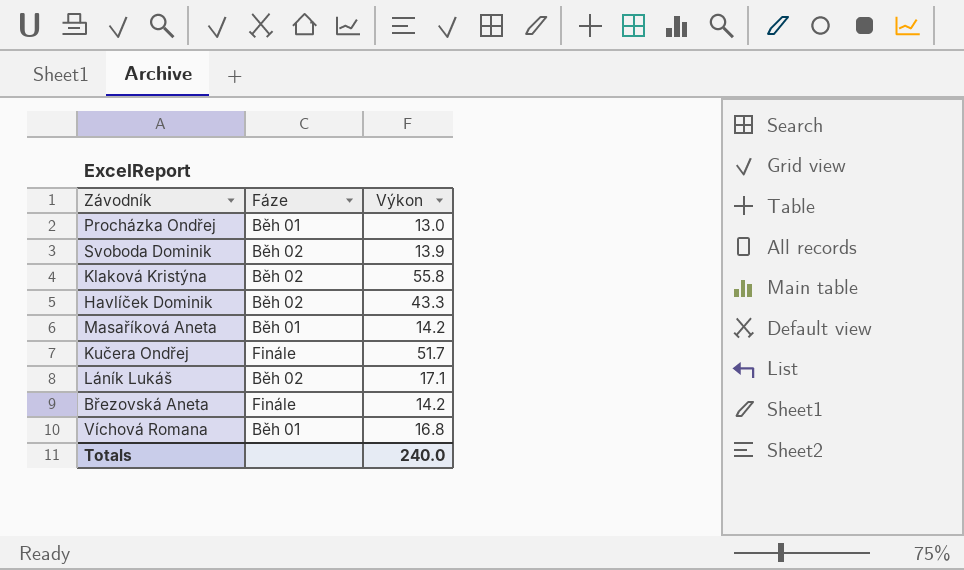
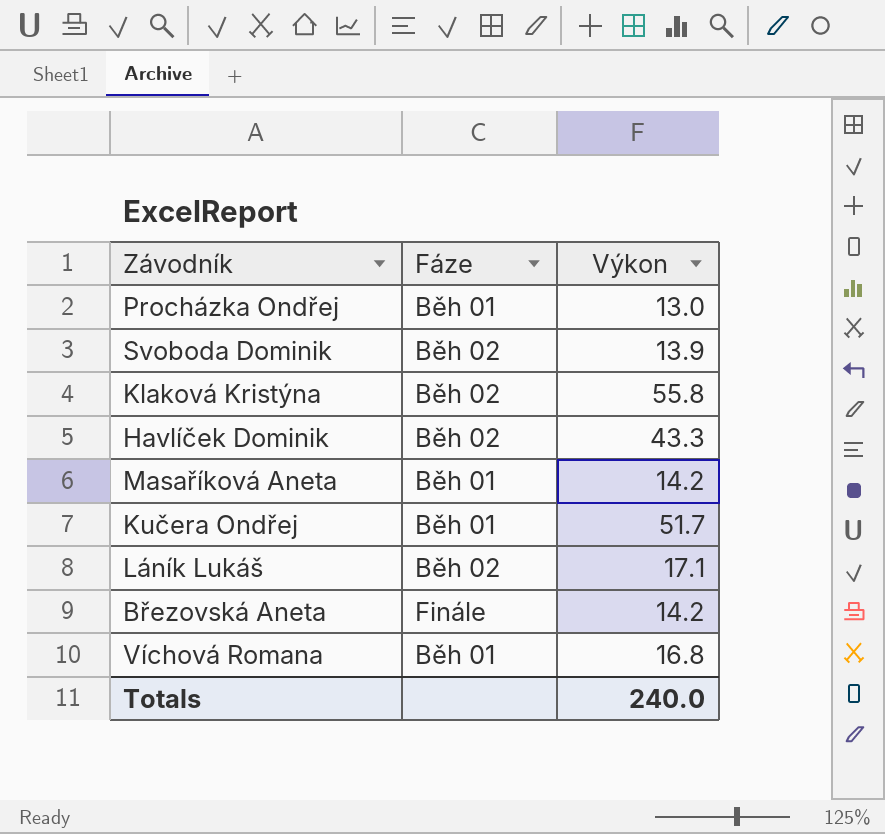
Kučera Ondřej | Fáze: Finále -> Běh 01

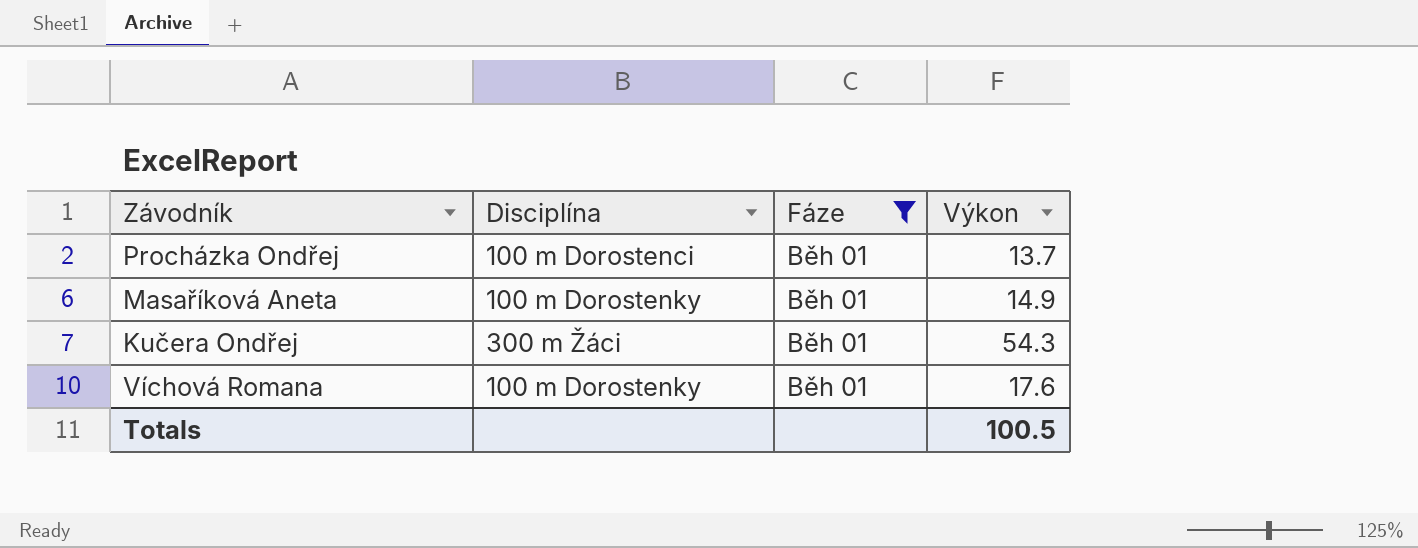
filter: none -> Fáze = Běh 01
column Disciplína | position: none -> 2
Procházka Ondřej | Výkon: 13.0 -> 13.7
Masaříková Aneta | Výkon: 14.2 -> 14.9
Kučera Ondřej | Výkon: 51.7 -> 54.3
Víchová Romana | Výkon: 16.8 -> 17.6
Totals | Výkon: 240.0 -> 100.5

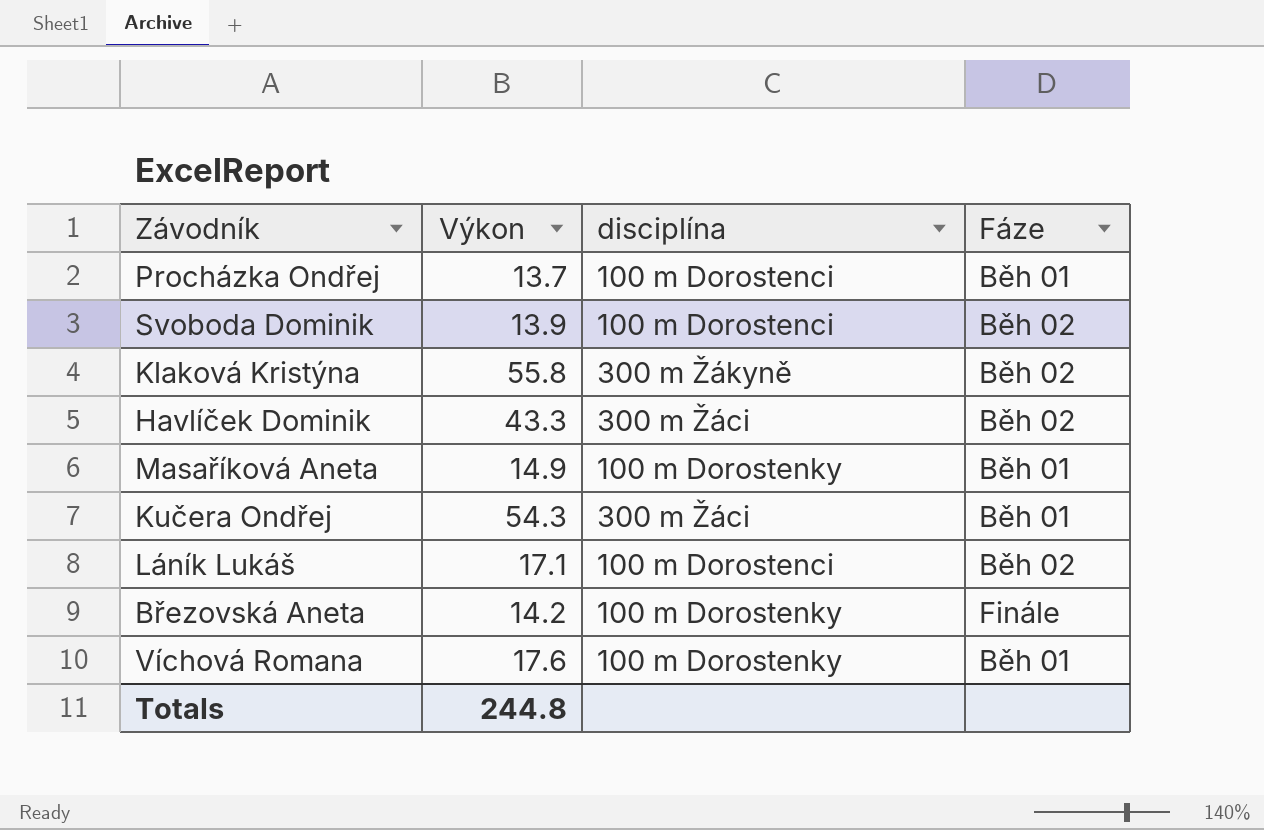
filter: Fáze = Běh 01 -> none
column Výkon | position: 4 -> 2
column name: Disciplína -> disciplína
Totals | Výkon: 100.5 -> 244.8

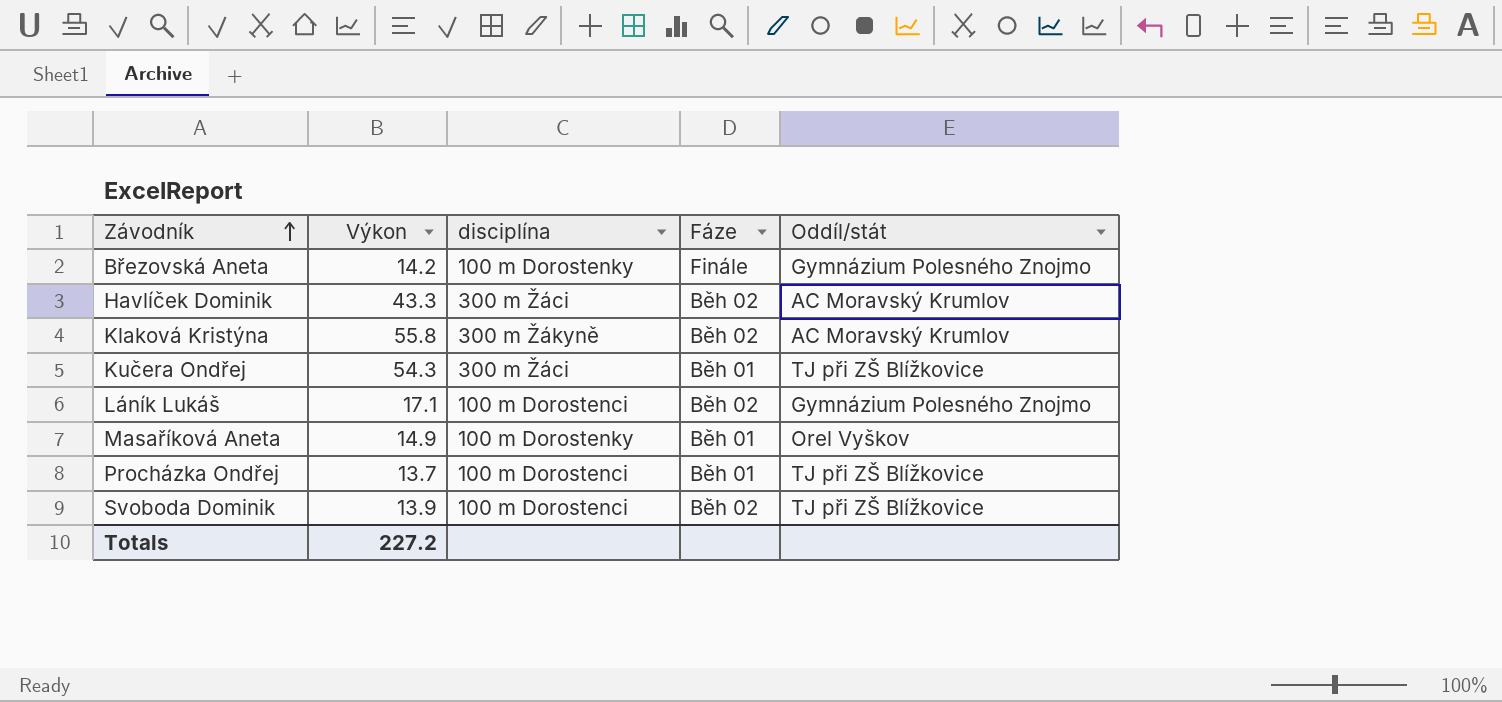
row order: none -> Závodník ascending
column Oddíl/stát | position: none -> 5
row Víchová Romana: 17.6 | 100 m Dorostenky | Běh 01 -> none
Totals | Výkon: 244.8 -> 227.2

